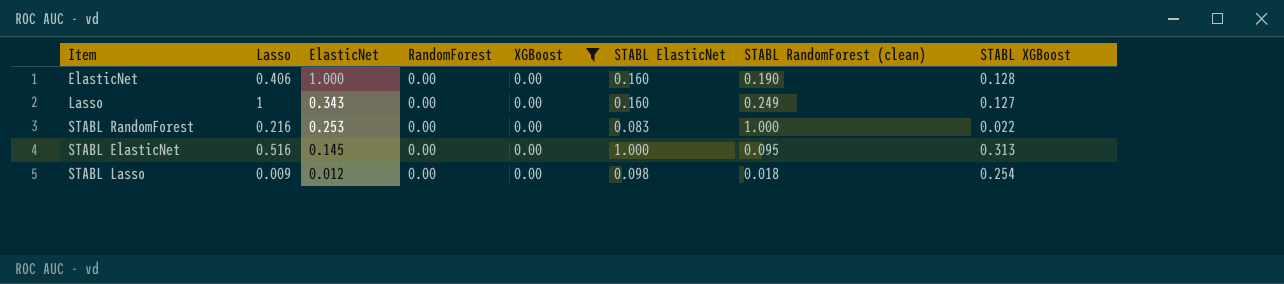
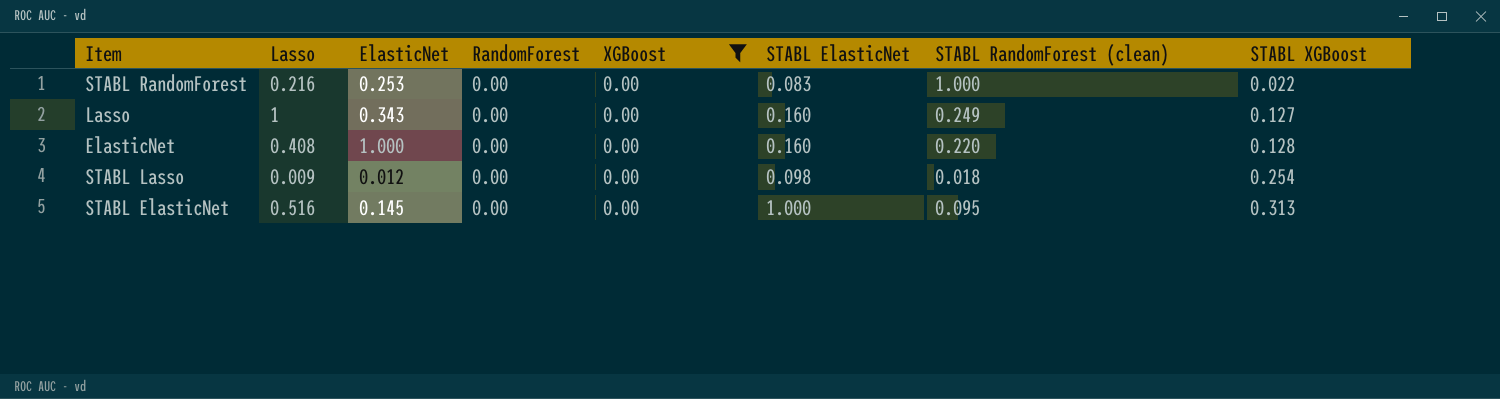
row order: ElasticNet descending -> STABL XGBoost ascending
ElasticNet | Lasso: 0.406 -> 0.408
ElasticNet | STABL RandomForest (clean): 0.190 -> 0.220

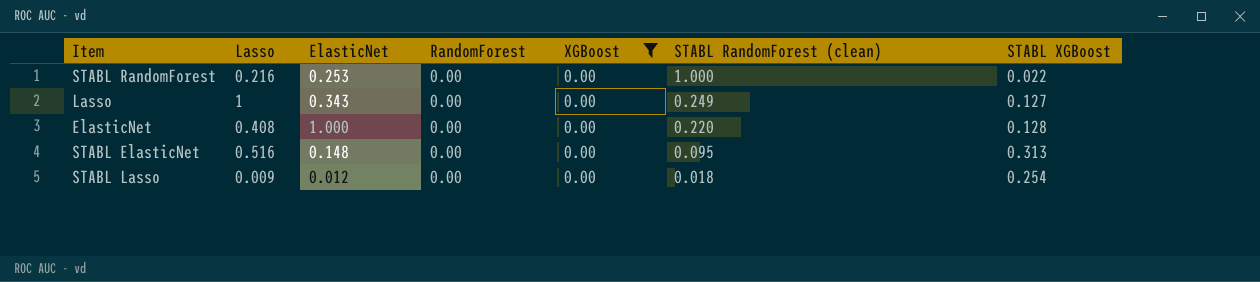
row order: STABL XGBoost ascending -> STABL RandomForest (clean) descending
column STABL ElasticNet | position: 6 -> none
STABL ElasticNet | ElasticNet: 0.145 -> 0.148

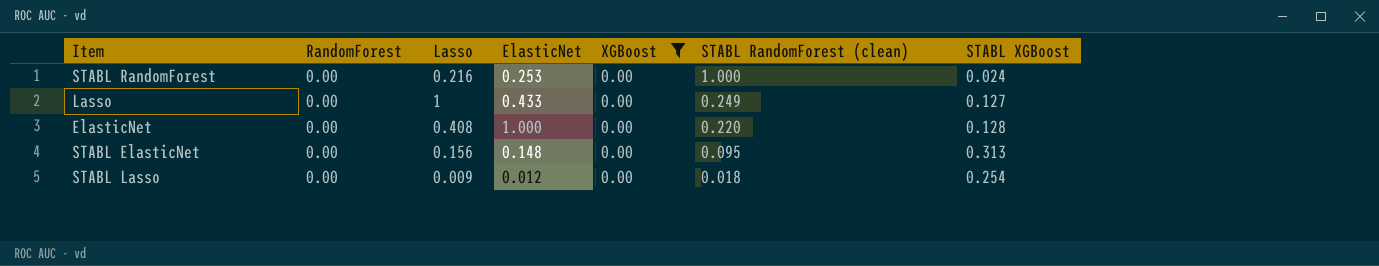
column RandomForest | position: 4 -> 2
STABL RandomForest | STABL XGBoost: 0.022 -> 0.024
Lasso | ElasticNet: 0.343 -> 0.433
STABL ElasticNet | Lasso: 0.516 -> 0.156

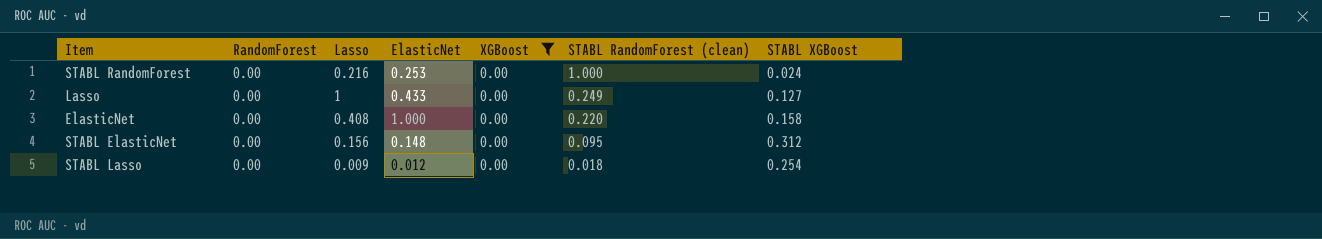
ElasticNet | STABL XGBoost: 0.128 -> 0.158
STABL ElasticNet | STABL XGBoost: 0.313 -> 0.312

